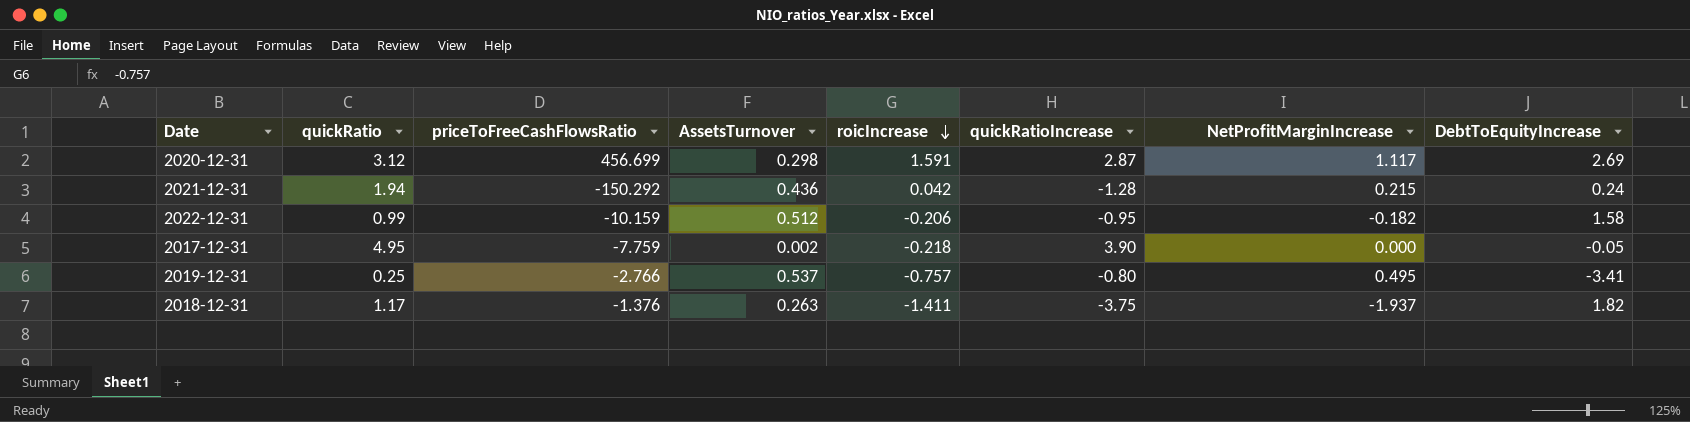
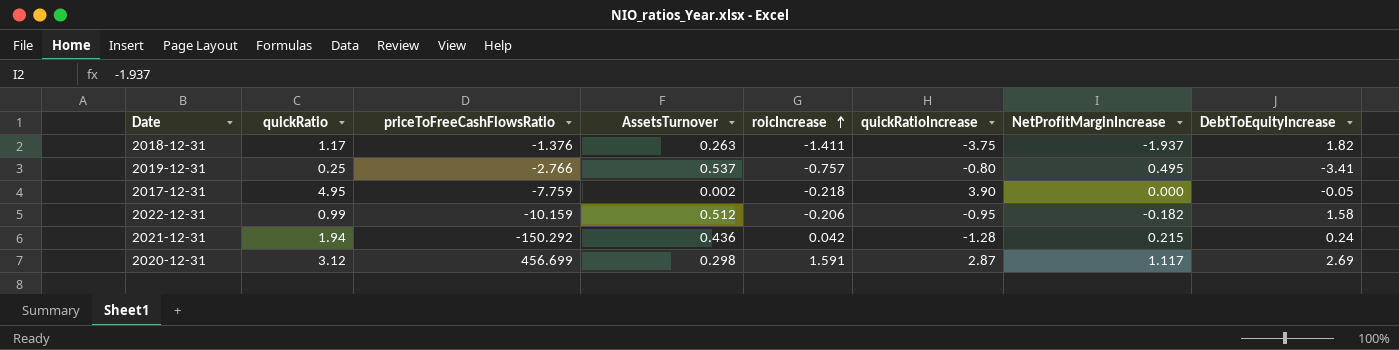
row order: roicIncrease descending -> roicIncrease ascending

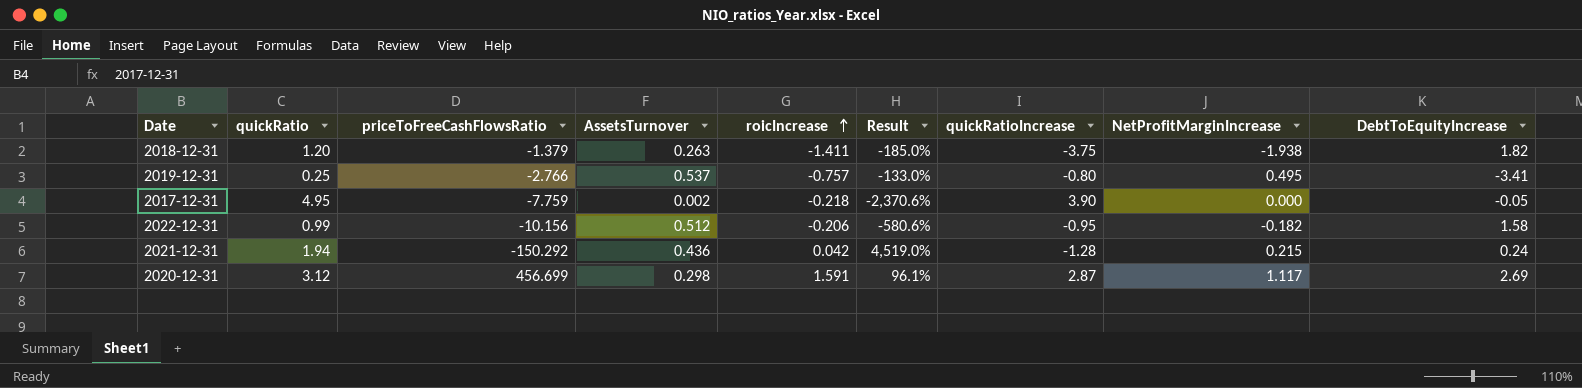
column Result | formula: none -> ([quickRatio] - [roicIncrease]) / [roicIncrease]
2018-12-31 | quickRatio: 1.17 -> 1.20
2018-12-31 | priceToFreeCashFlowsRatio: -1.376 -> -1.379
2018-12-31 | NetProfitMarginIncrease: -1.937 -> -1.938
2022-12-31 | priceToFreeCashFlowsRatio: -10.159 -> -10.156

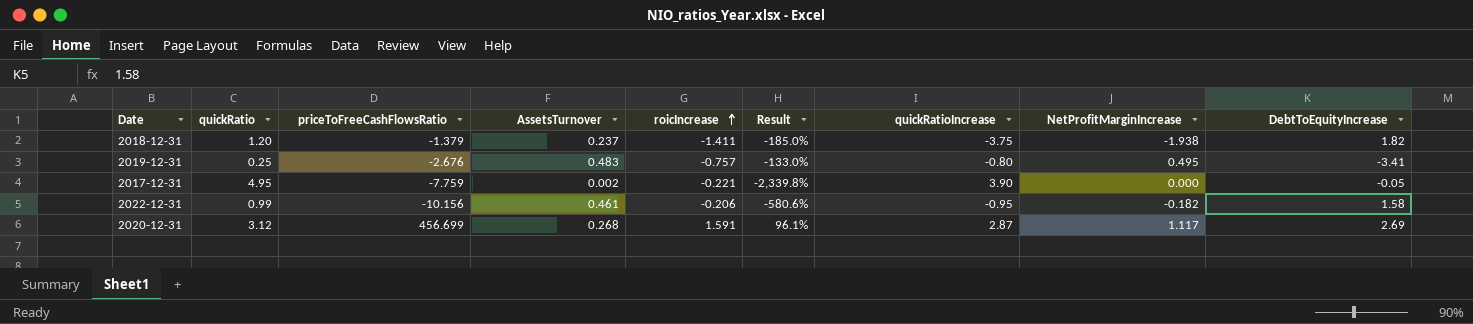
row 2021-12-31: 1.94 | -150.292 | 0.436 | 0.042 | 4,519.0% | -1.28 | 0.215 | 0.24 -> none
2018-12-31 | AssetsTurnover: 0.263 -> 0.237
2019-12-31 | priceToFreeCashFlowsRatio: -2.766 -> -2.676
2019-12-31 | AssetsTurnover: 0.537 -> 0.483
2017-12-31 | roicIncrease: -0.218 -> -0.221
2017-12-31 | Result: -2,370.6% -> -2,339.8%
2022-12-31 | AssetsTurnover: 0.512 -> 0.461
2020-12-31 | AssetsTurnover: 0.298 -> 0.268

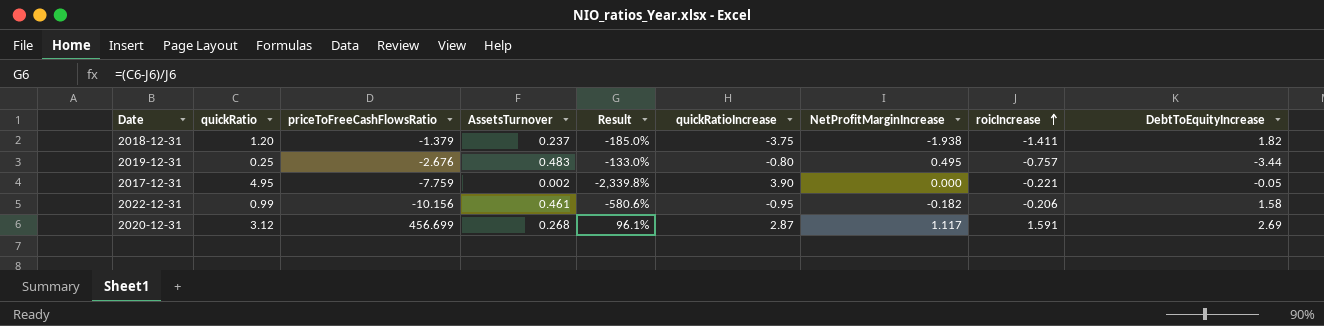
column roicIncrease | position: 5 -> 8
2019-12-31 | DebtToEquityIncrease: -3.41 -> -3.44

